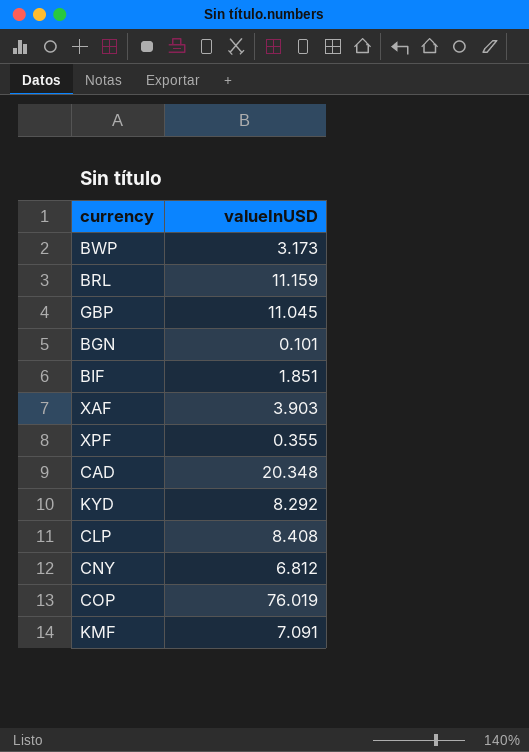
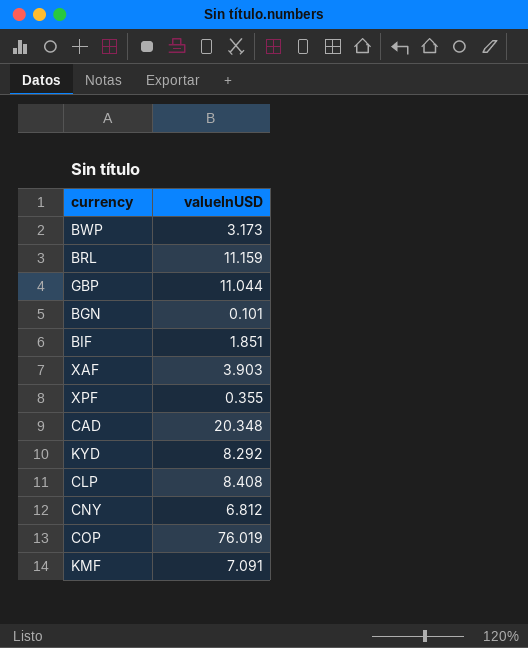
GBP | valueInUSD: 11.045 -> 11.044

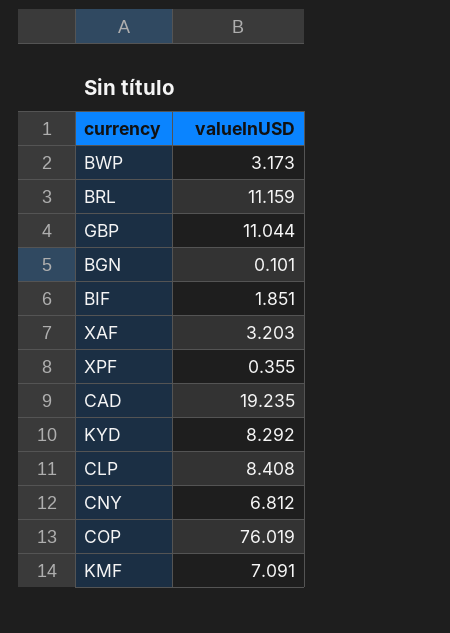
XAF | valueInUSD: 3.903 -> 3.203
CAD | valueInUSD: 20.348 -> 19.235

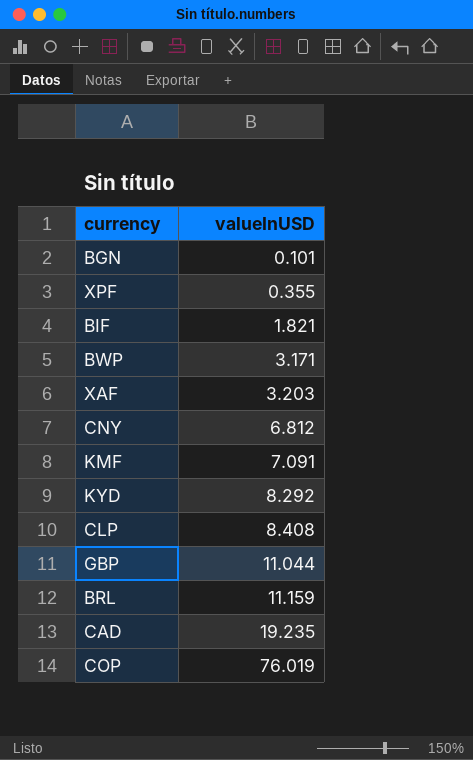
row order: none -> valueInUSD ascending
BIF | valueInUSD: 1.851 -> 1.821
BWP | valueInUSD: 3.173 -> 3.171

